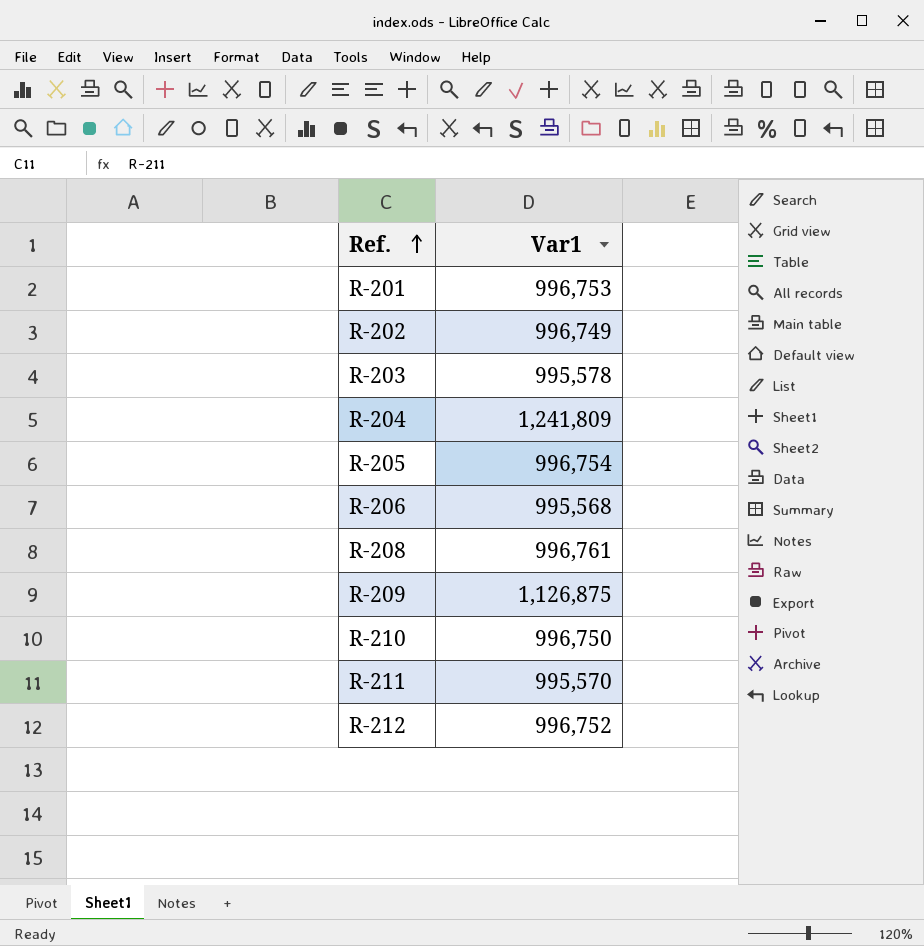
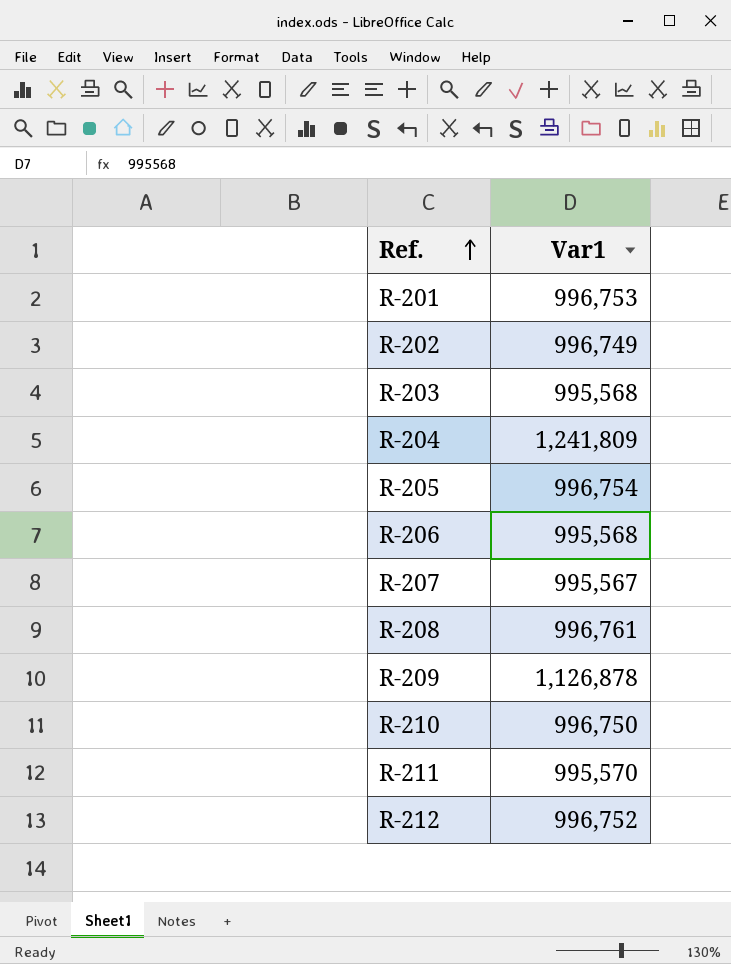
R-203 | Var1: 995,578 -> 995,568
row R-207: none -> 995,567
R-209 | Var1: 1,126,875 -> 1,126,878

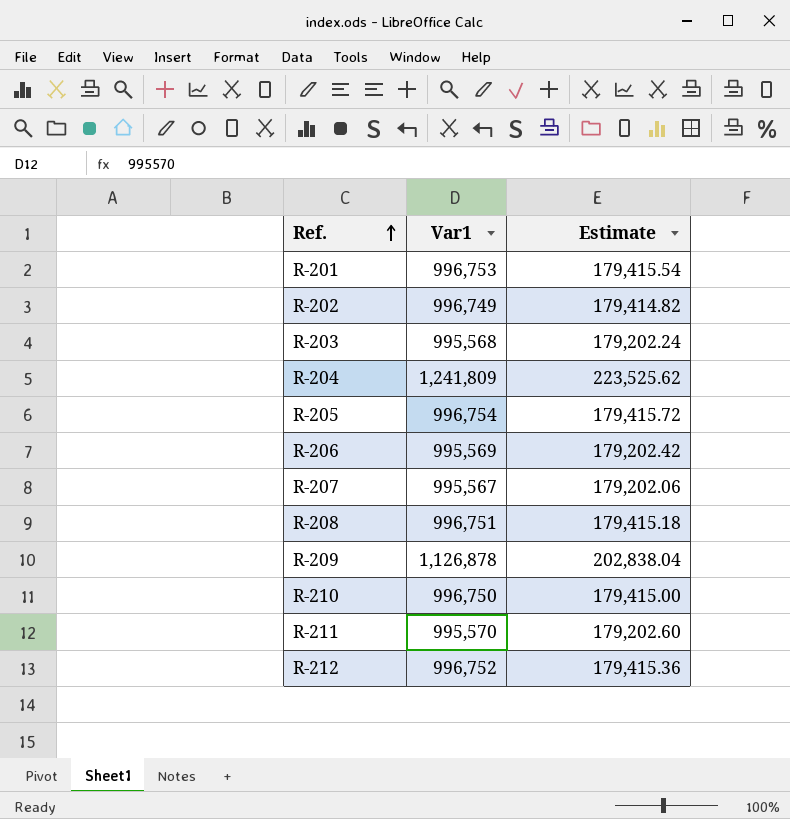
column Estimate | formula: none -> [Var1] * 0.18
R-206 | Var1: 995,568 -> 995,569
R-208 | Var1: 996,761 -> 996,751

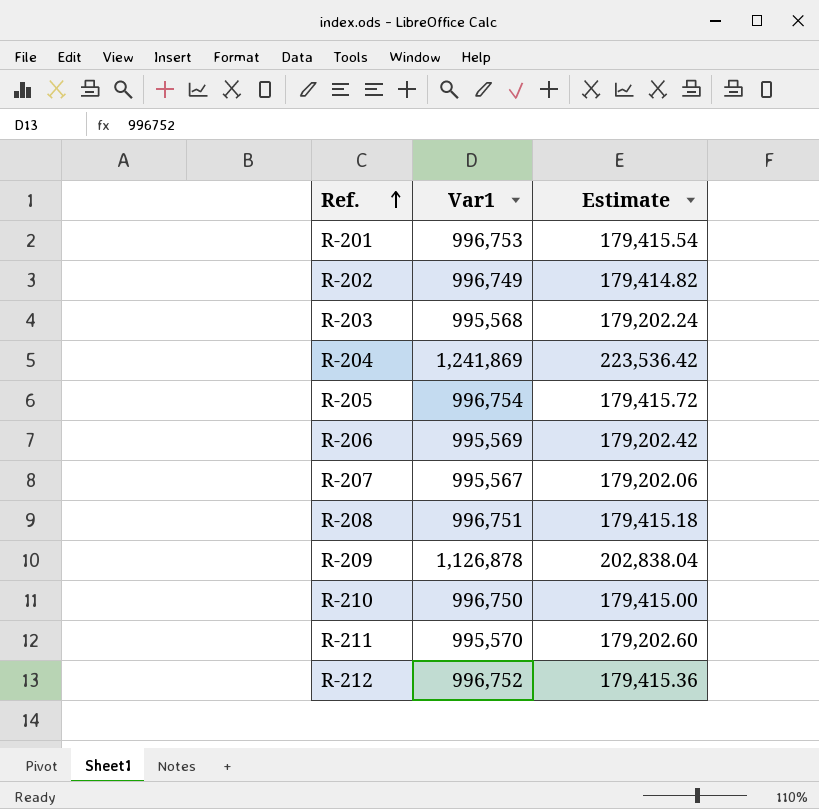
R-204 | Var1: 1,241,809 -> 1,241,869
R-204 | Estimate: 223,525.62 -> 223,536.42

